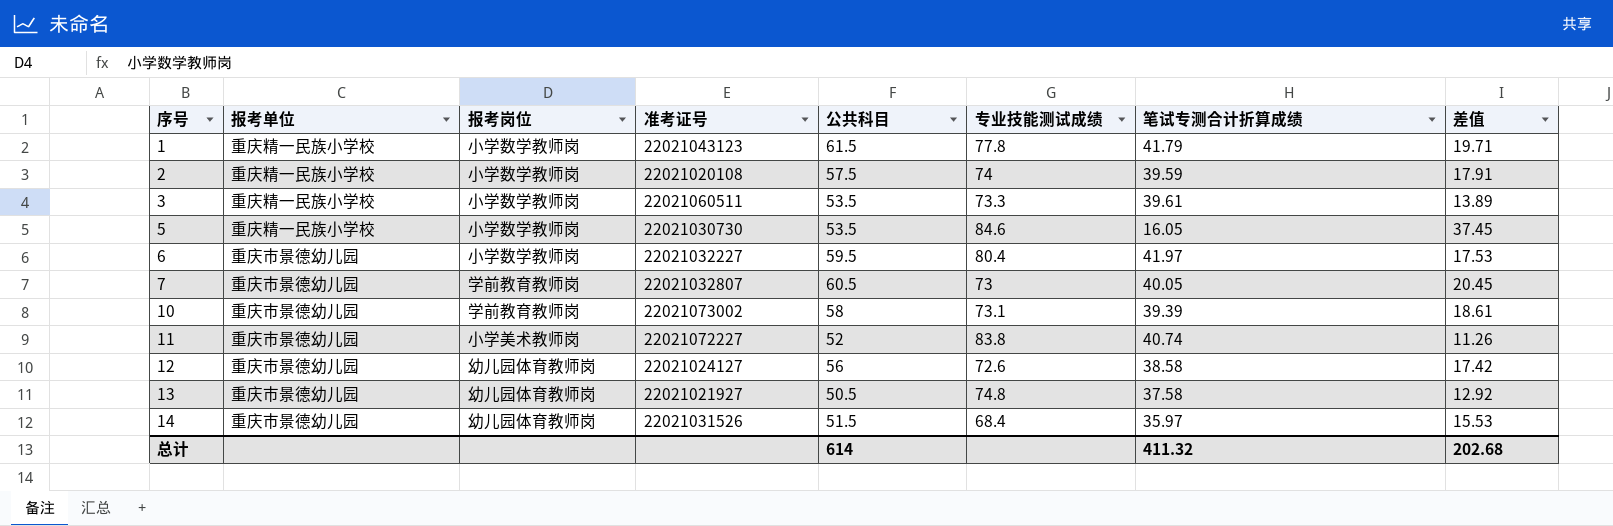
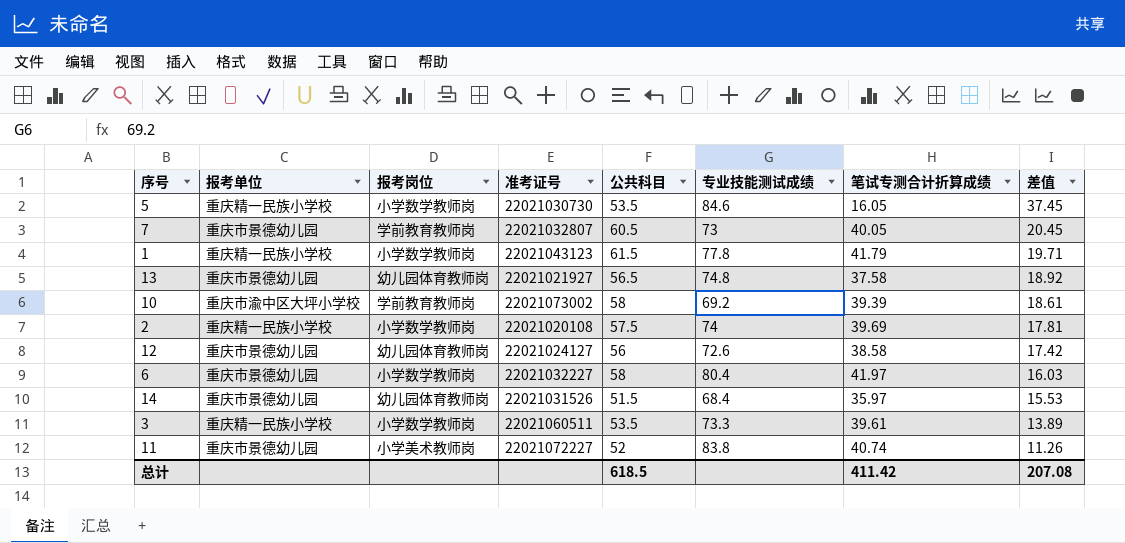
row order: 序号 ascending -> 差值 descending
13 | 公共科目: 50.5 -> 56.5
13 | 差值: 12.92 -> 18.92
10 | 报考单位: 重庆市景德幼儿园 -> 重庆市渝中区大坪小学校
10 | 专业技能测试成绩: 73.1 -> 69.2
2 | 笔试专测合计折算成绩: 39.59 -> 39.69
2 | 差值: 17.91 -> 17.81
6 | 公共科目: 59.5 -> 58
6 | 差值: 17.53 -> 16.03
总计 | 公共科目: 614 -> 618.5
总计 | 笔试专测合计折算成绩: 411.32 -> 411.42
总计 | 差值: 202.68 -> 207.08

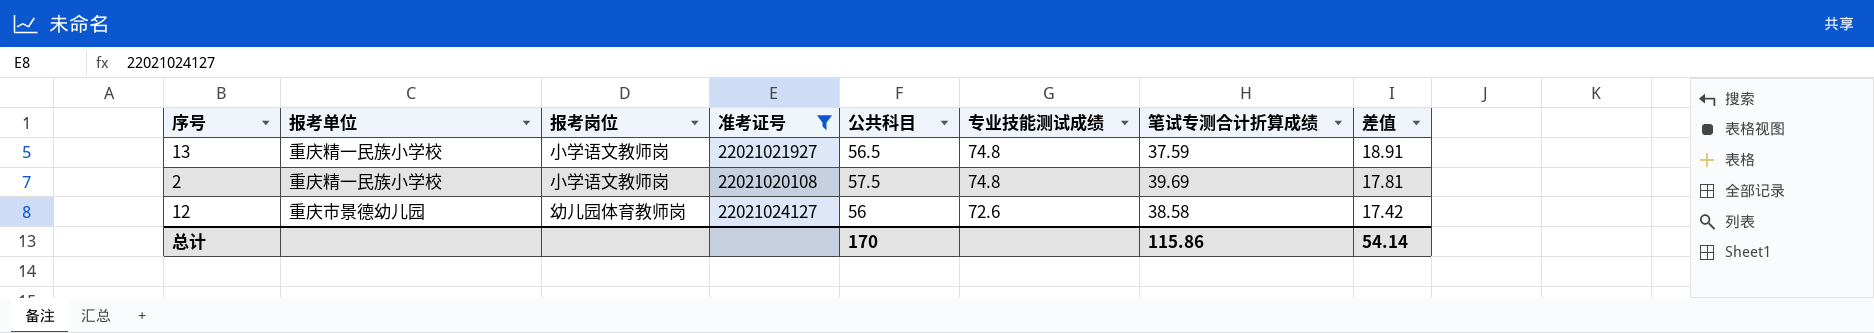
filter: none -> 准考证号 <= 22021024127
13 | 报考单位: 重庆市景德幼儿园 -> 重庆精一民族小学校
13 | 报考岗位: 幼儿园体育教师岗 -> 小学语文教师岗
13 | 笔试专测合计折算成绩: 37.58 -> 37.59
13 | 差值: 18.92 -> 18.91
2 | 报考岗位: 小学数学教师岗 -> 小学语文教师岗
2 | 专业技能测试成绩: 74 -> 74.8
总计 | 公共科目: 618.5 -> 170
总计 | 笔试专测合计折算成绩: 411.42 -> 115.86
总计 | 差值: 207.08 -> 54.14

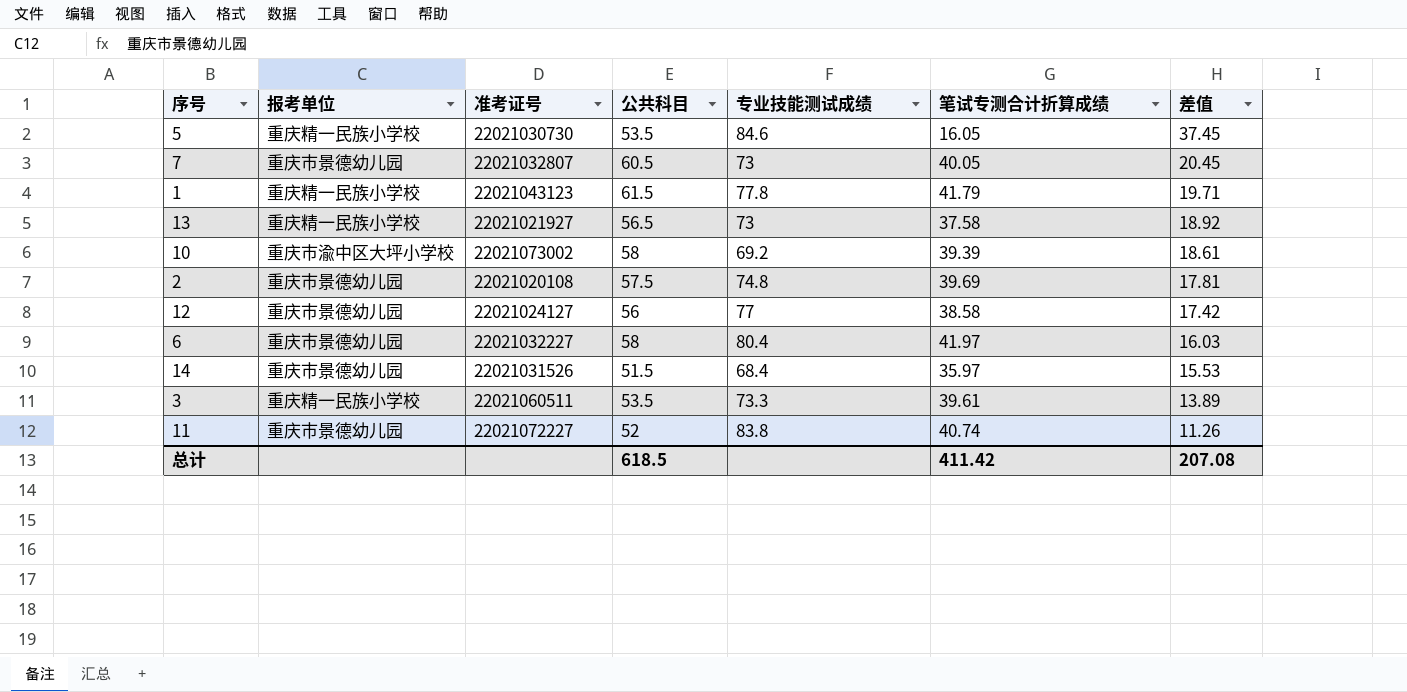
filter: 准考证号 <= 22021024127 -> none
column 报考岗位 | position: 3 -> none
13 | 专业技能测试成绩: 74.8 -> 73
13 | 笔试专测合计折算成绩: 37.59 -> 37.58
13 | 差值: 18.91 -> 18.92
2 | 报考单位: 重庆精一民族小学校 -> 重庆市景德幼儿园
12 | 专业技能测试成绩: 72.6 -> 77
总计 | 公共科目: 170 -> 618.5
总计 | 笔试专测合计折算成绩: 115.86 -> 411.42
总计 | 差值: 54.14 -> 207.08

